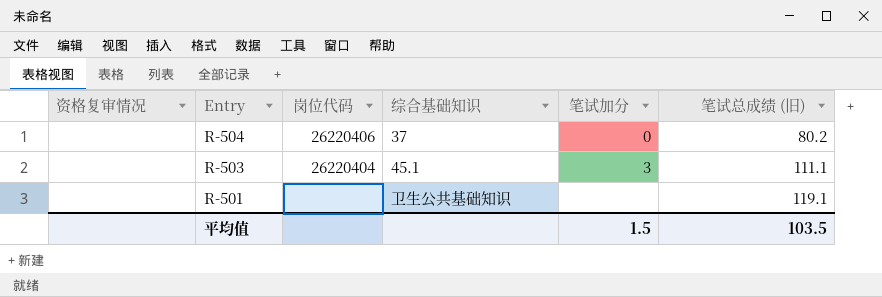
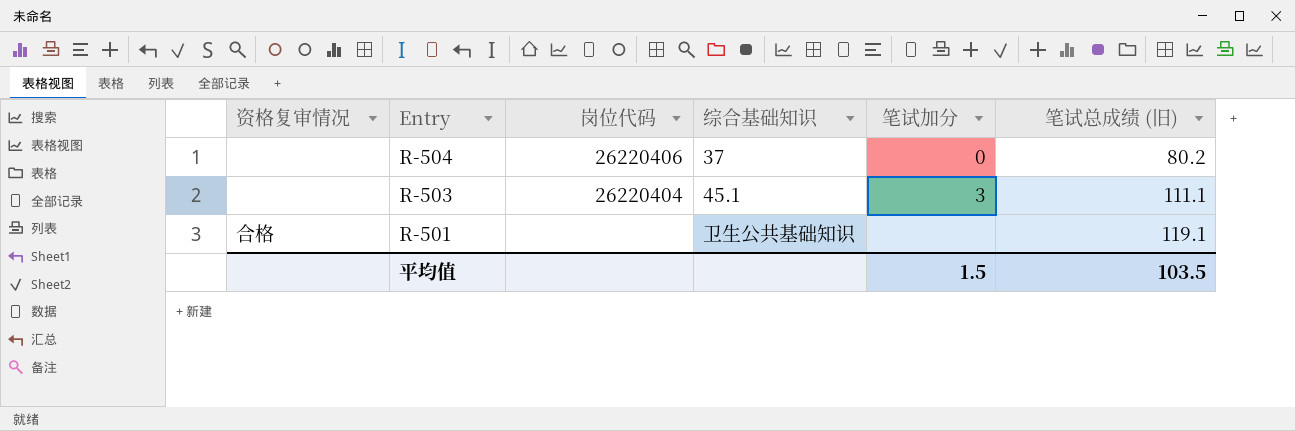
R-501 | 资格复审情况: none -> 合格

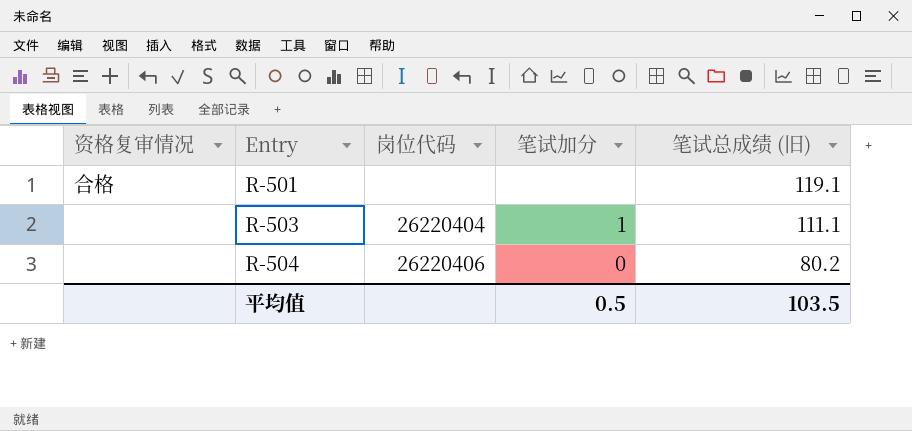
row order: Entry descending -> Entry ascending
column 综合基础知识 | position: 4 -> none
R-503 | 笔试加分: 3 -> 1
平均值 | 笔试加分: 1.5 -> 0.5

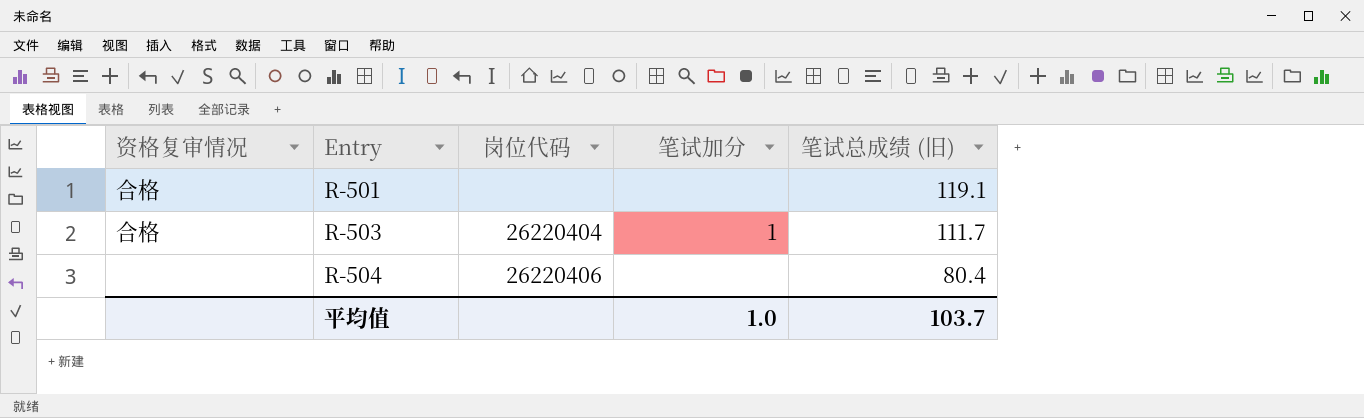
R-503 | 资格复审情况: none -> 合格
R-503 | 笔试总成绩 (旧): 111.1 -> 111.7
R-504 | 笔试加分: 0 -> none
R-504 | 笔试总成绩 (旧): 80.2 -> 80.4
平均值 | 笔试加分: 0.5 -> 1.0
平均值 | 笔试总成绩 (旧): 103.5 -> 103.7

